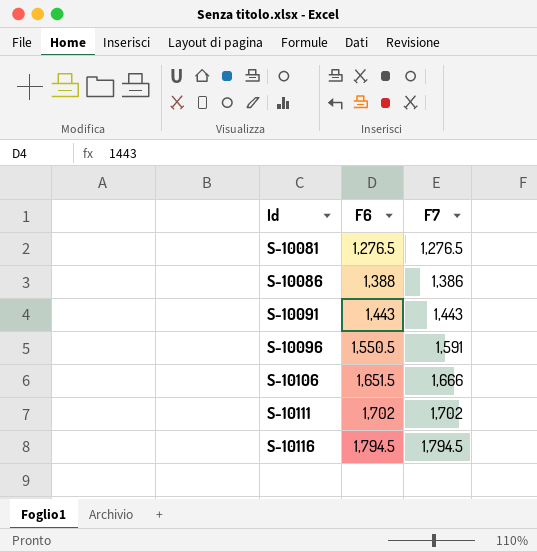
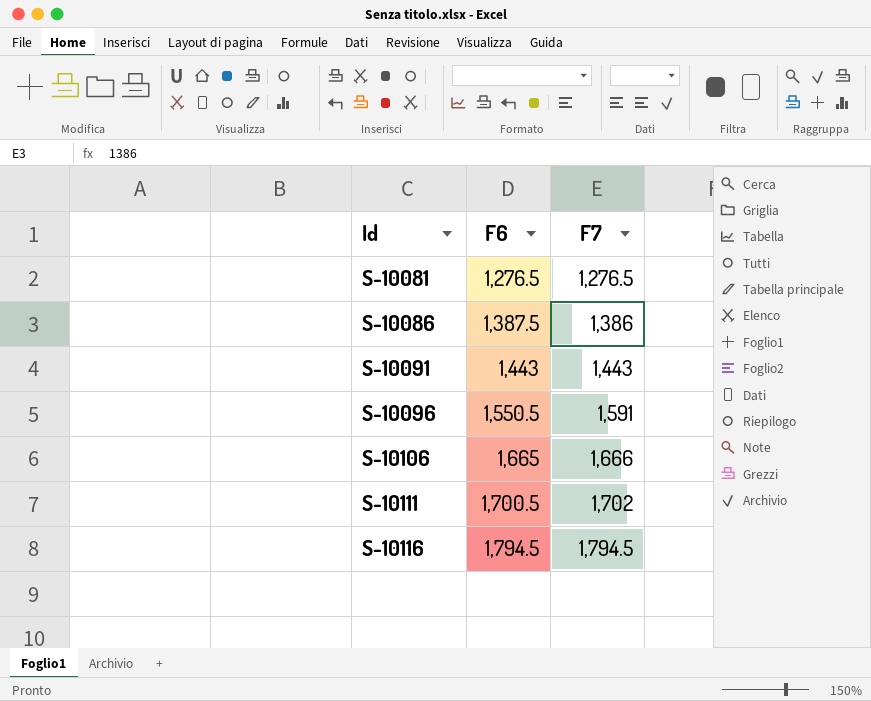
S-10086 | F6: 1,388 -> 1,387.5
S-10106 | F6: 1,651.5 -> 1,665
S-10111 | F6: 1,702 -> 1,700.5

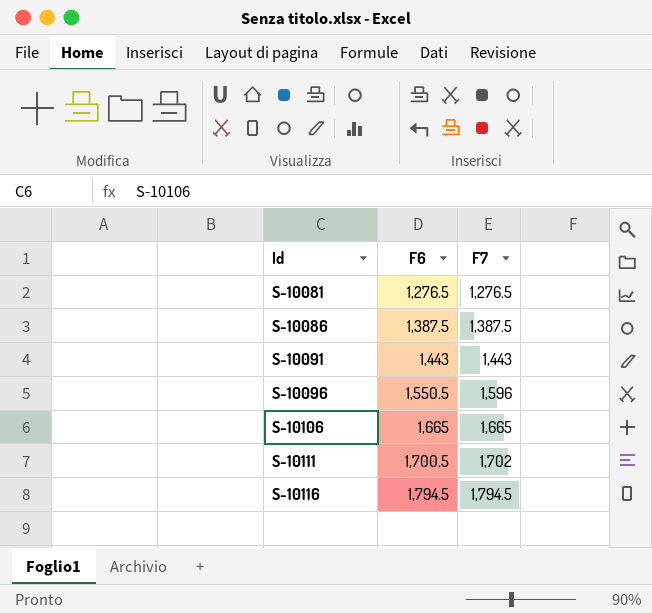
S-10086 | F7: 1,386 -> 1,387.5
S-10096 | F7: 1,591 -> 1,596
S-10106 | F7: 1,666 -> 1,665

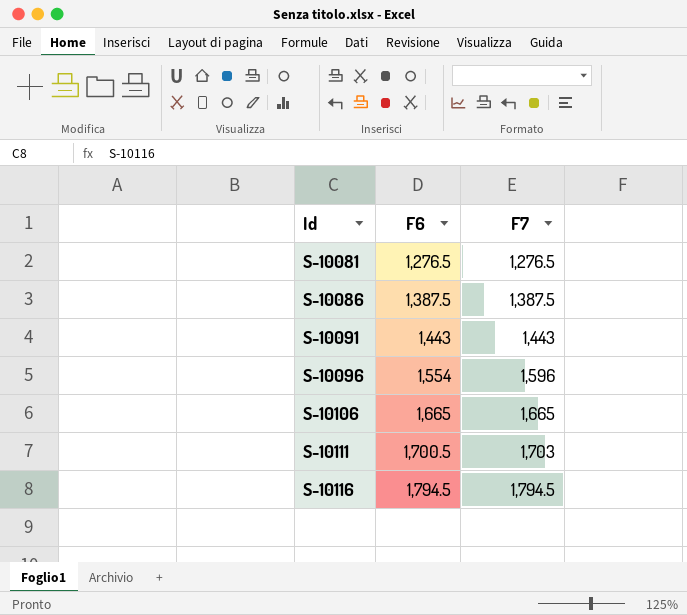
S-10096 | F6: 1,550.5 -> 1,554
S-10111 | F7: 1,702 -> 1,703

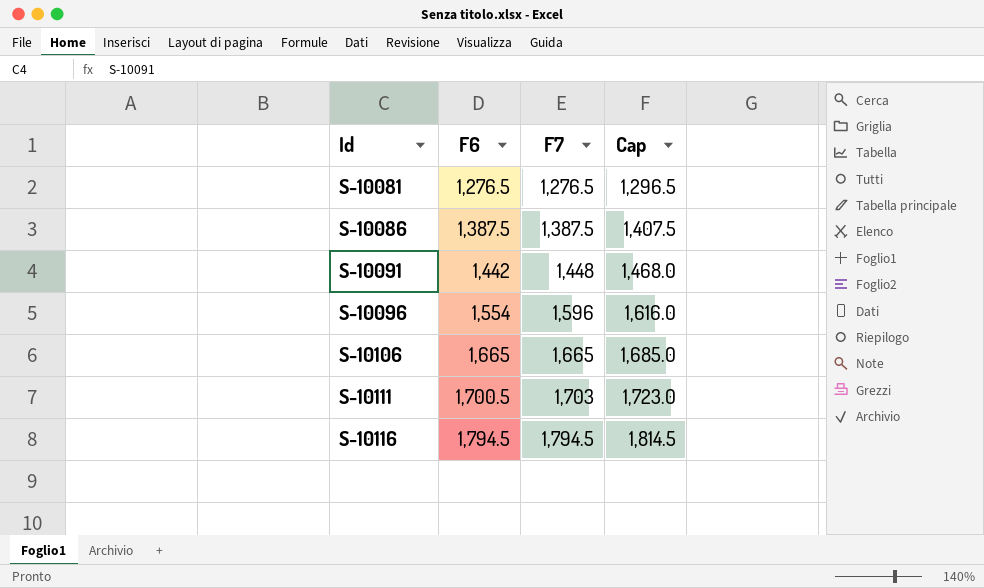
column Cap | formula: none -> [F7] + 20
S-10091 | F6: 1,443 -> 1,442
S-10091 | F7: 1,443 -> 1,448

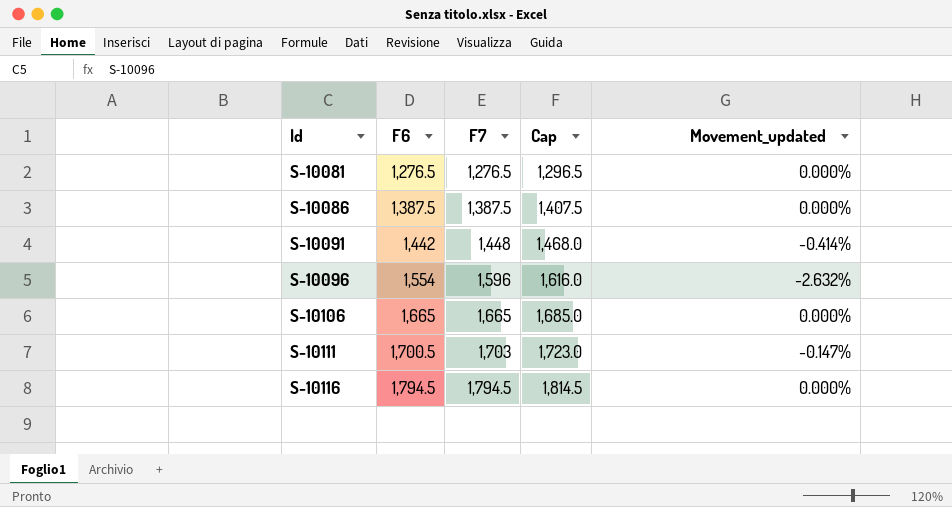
column Movement_updated | formula: none -> ([F6] - [F7]) / [F7]

